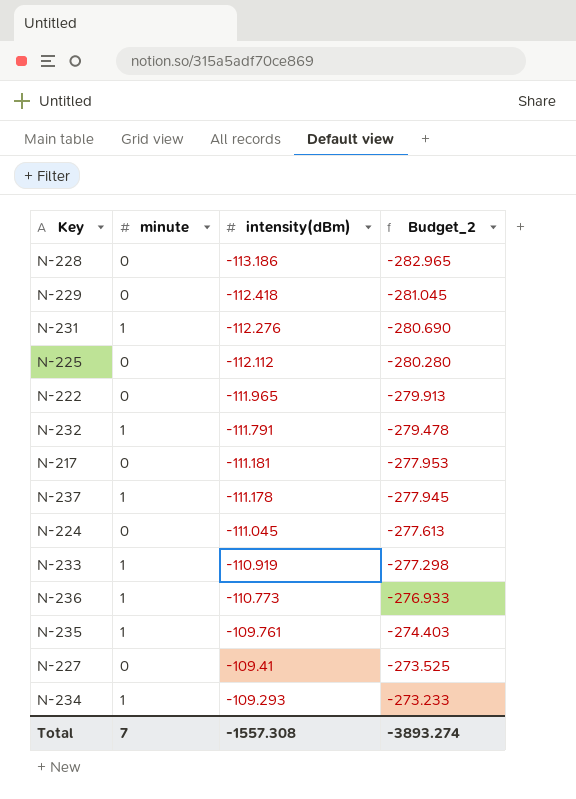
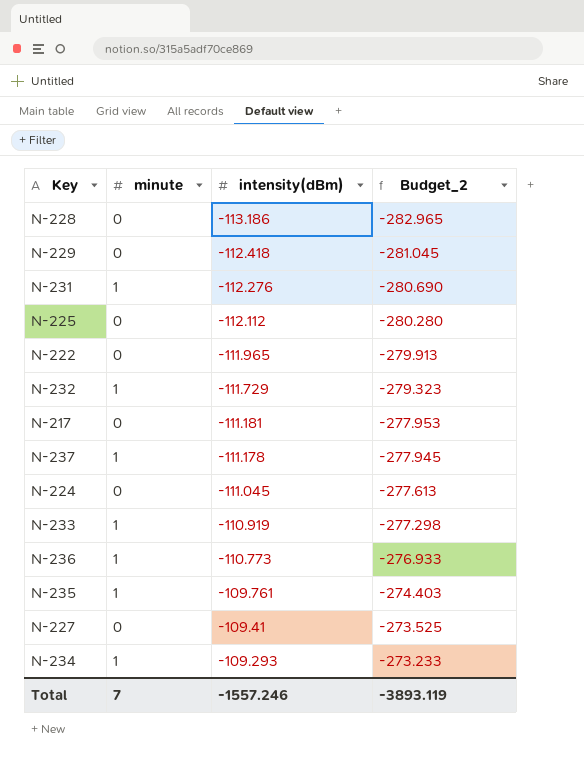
N-232 | intensity(dBm): -111.791 -> -111.729
N-232 | Budget_2: -279.478 -> -279.323
Total | intensity(dBm): -1557.308 -> -1557.246
Total | Budget_2: -3893.274 -> -3893.119

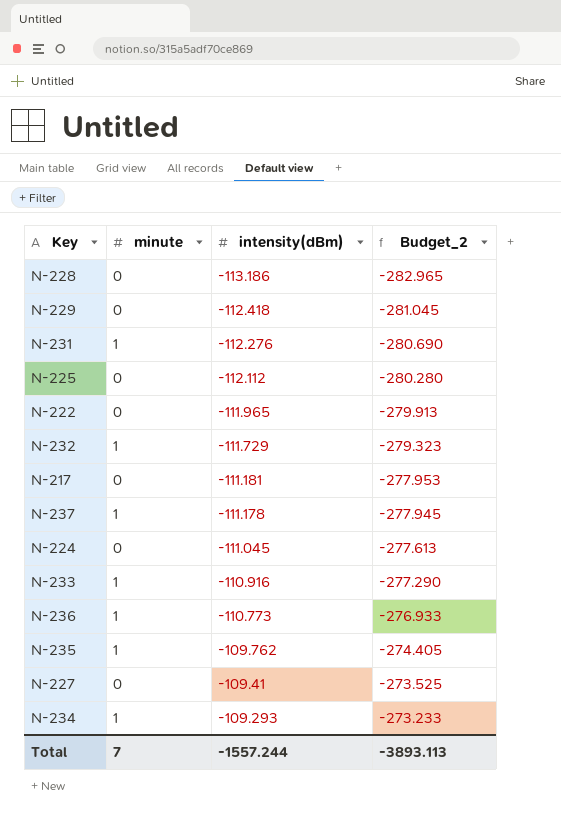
N-233 | intensity(dBm): -110.919 -> -110.916
N-233 | Budget_2: -277.298 -> -277.290
N-235 | intensity(dBm): -109.761 -> -109.762
N-235 | Budget_2: -274.403 -> -274.405
Total | intensity(dBm): -1557.246 -> -1557.244
Total | Budget_2: -3893.119 -> -3893.113

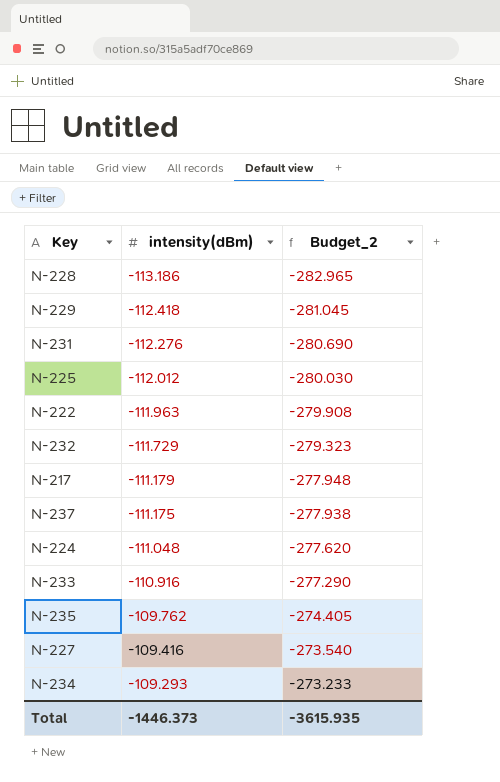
column minute | position: 2 -> none
row N-236: 1 | -110.773 | -276.933 -> none
N-225 | intensity(dBm): -112.112 -> -112.012
N-225 | Budget_2: -280.280 -> -280.030
N-222 | intensity(dBm): -111.965 -> -111.963
N-222 | Budget_2: -279.913 -> -279.908
N-217 | intensity(dBm): -111.181 -> -111.179
N-217 | Budget_2: -277.953 -> -277.948
N-237 | intensity(dBm): -111.178 -> -111.175
N-237 | Budget_2: -277.945 -> -277.938
N-224 | intensity(dBm): -111.045 -> -111.048
N-224 | Budget_2: -277.613 -> -277.620
N-227 | intensity(dBm): -109.41 -> -109.416
N-227 | Budget_2: -273.525 -> -273.540
Total | intensity(dBm): -1557.244 -> -1446.373
Total | Budget_2: -3893.113 -> -3615.935

